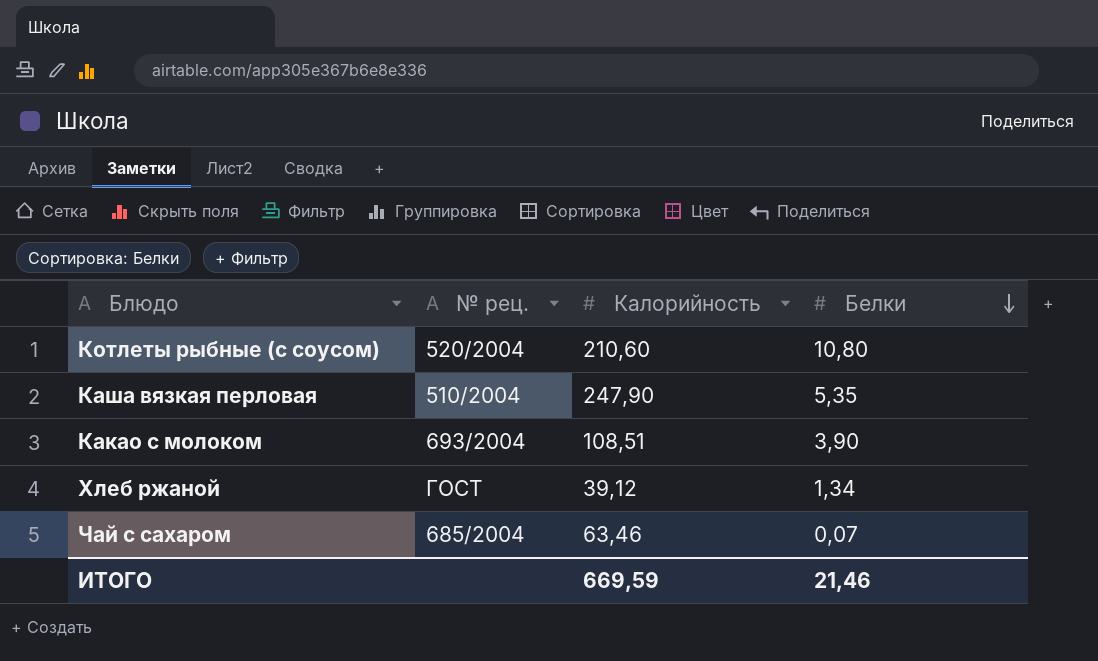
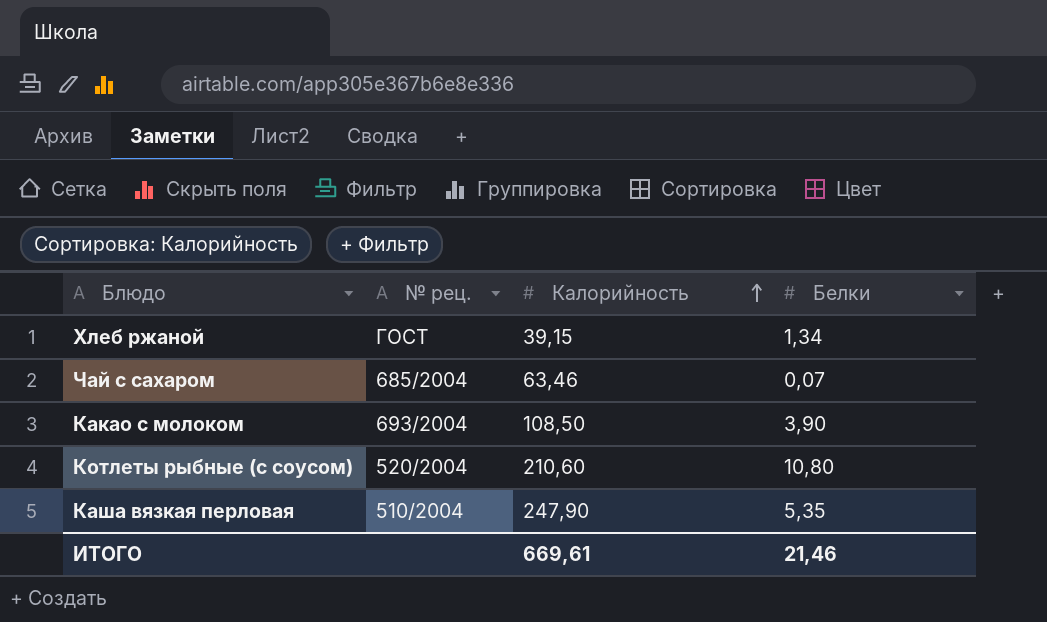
row order: Белки descending -> Калорийность ascending
Хлеб ржаной | Калорийность: 39,12 -> 39,15
Какао с молоком | Калорийность: 108,51 -> 108,50
ИТОГО | Калорийность: 669,59 -> 669,61

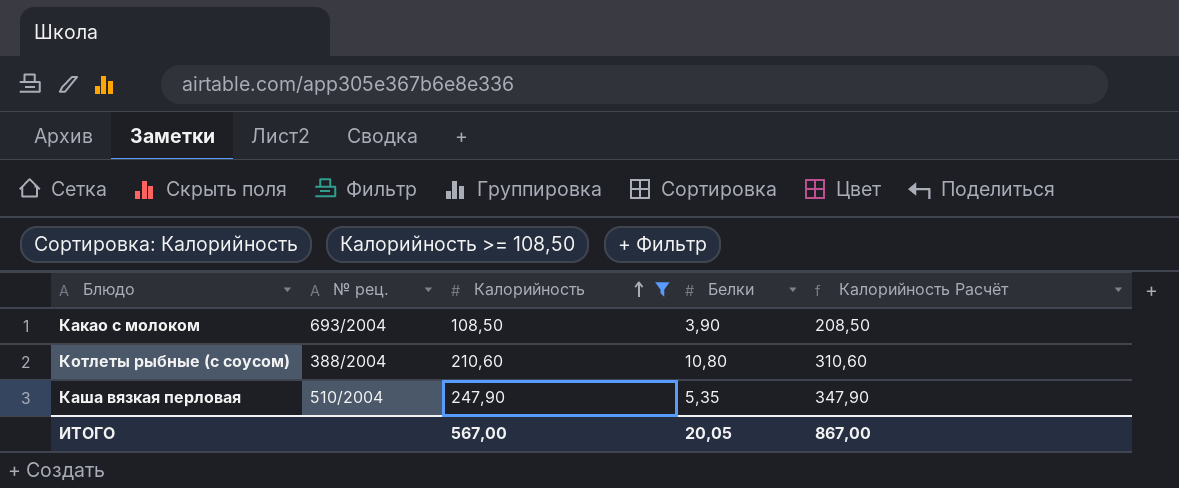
filter: none -> Калорийность >= 108,50
column Калорийность Расчёт | formula: none -> [Калорийность] + 100
Котлеты рыбные (с соусом) | № рец.: 520/2004 -> 388/2004
ИТОГО | Калорийность: 669,61 -> 567,00
ИТОГО | Белки: 21,46 -> 20,05

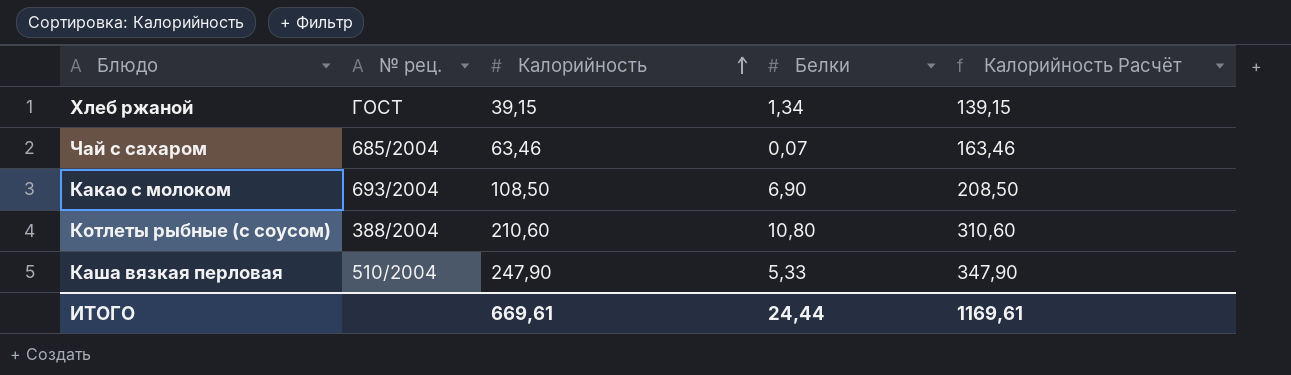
filter: Калорийность >= 108,50 -> none
Какао с молоком | Белки: 3,90 -> 6,90
Каша вязкая перловая | Белки: 5,35 -> 5,33
ИТОГО | Калорийность: 567,00 -> 669,61
ИТОГО | Белки: 20,05 -> 24,44
ИТОГО | Калорийность Расчёт: 867,00 -> 1169,61

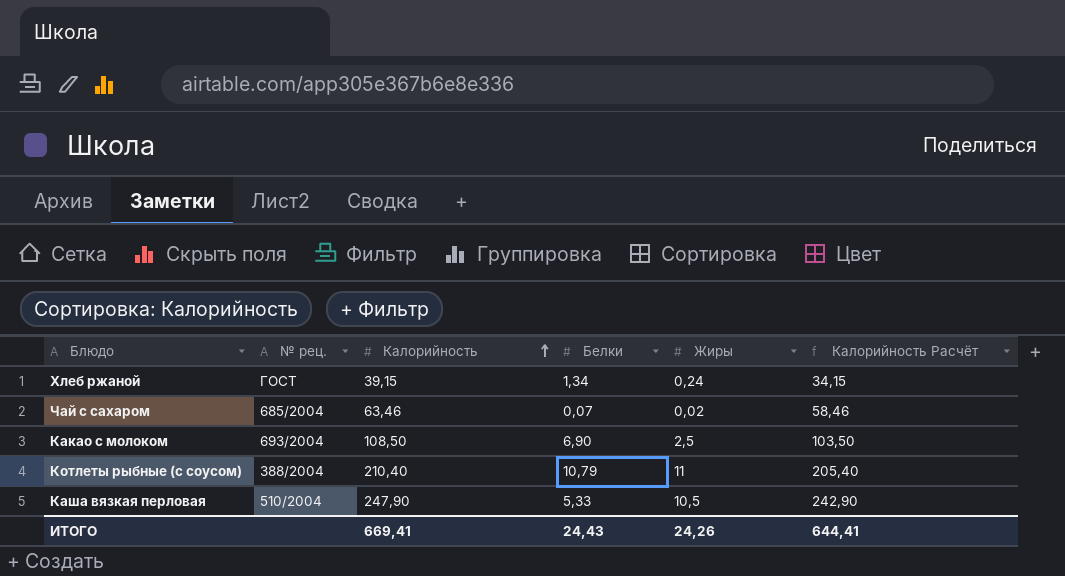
column Жиры | position: none -> 5
column Калорийность Расчёт | formula: [Калорийность] + 100 -> [Калорийность] - 5
Котлеты рыбные (с соусом) | Калорийность: 210,60 -> 210,40
Котлеты рыбные (с соусом) | Белки: 10,80 -> 10,79
ИТОГО | Калорийность: 669,61 -> 669,41
ИТОГО | Белки: 24,44 -> 24,43
ИТОГО | Калорийность Расчёт: 1169,61 -> 644,41

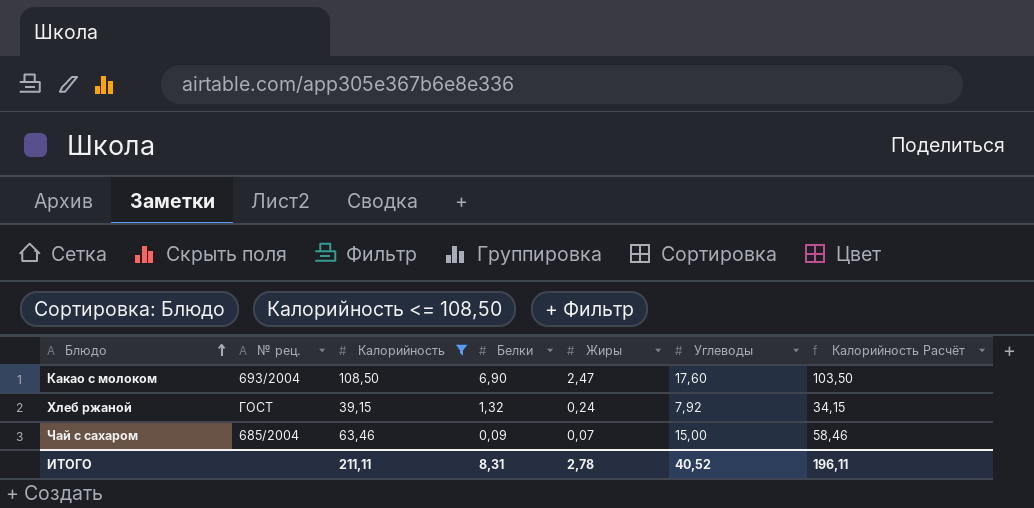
filter: none -> Калорийность <= 108,50
row order: Калорийность ascending -> Блюдо ascending
column Углеводы | position: none -> 6
Какао с молоком | Жиры: 2,5 -> 2,47
Хлеб ржаной | Белки: 1,34 -> 1,32
Чай с сахаром | Белки: 0,07 -> 0,09
Чай с сахаром | Жиры: 0,02 -> 0,07
ИТОГО | Калорийность: 669,41 -> 211,11
ИТОГО | Белки: 24,43 -> 8,31
ИТОГО | Жиры: 24,26 -> 2,78
ИТОГО | Калорийность Расчёт: 644,41 -> 196,11

